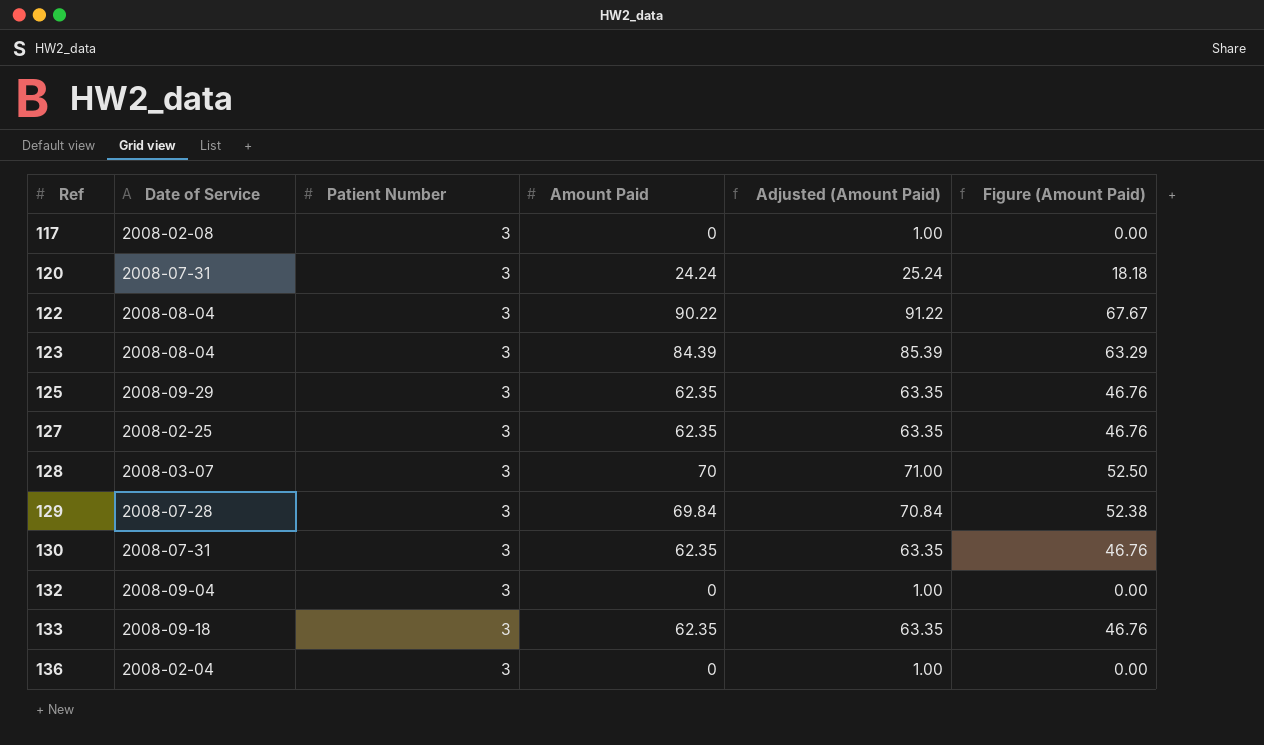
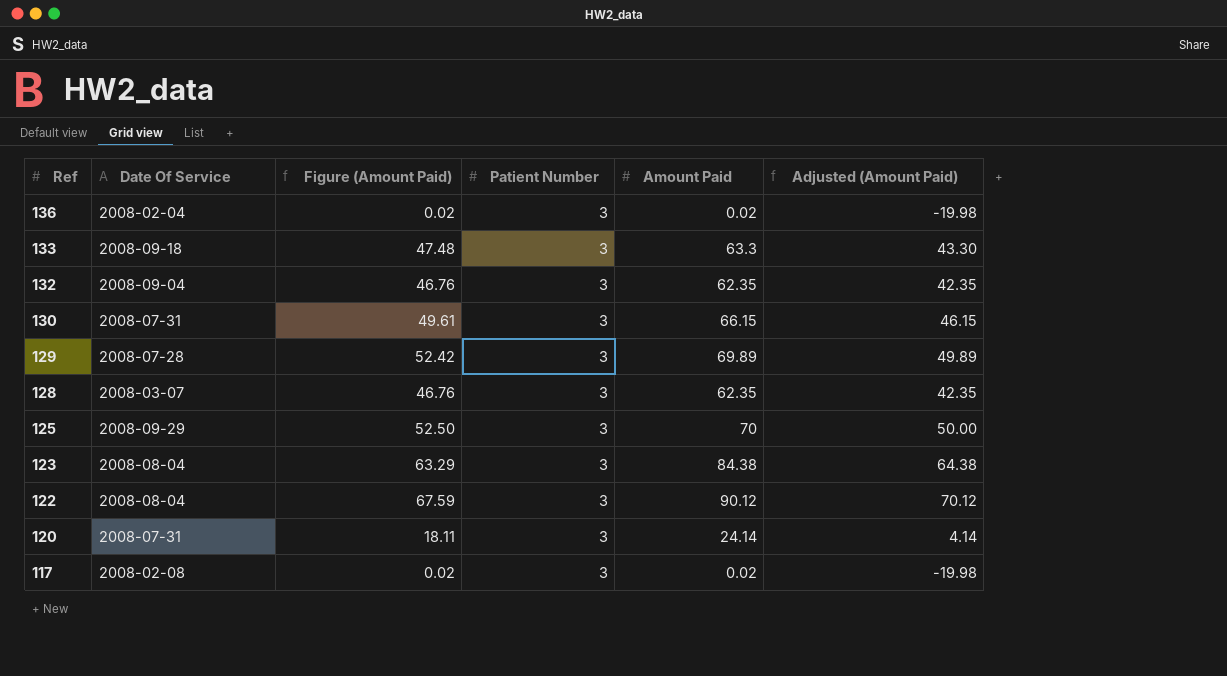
row order: Ref ascending -> Ref descending
column name: Date of Service -> Date Of Service
column Figure (Amount Paid) | position: 6 -> 3
column Adjusted (Amount Paid) | formula: [Amount Paid] + 1 -> [Amount Paid] - 20
row 127: 2008-02-25 | 3 | 62.35 | 63.35 | 46.76 -> none
136 | Figure (Amount Paid): 0.00 -> 0.02
136 | Amount Paid: 0 -> 0.02
133 | Figure (Amount Paid): 46.76 -> 47.48
133 | Amount Paid: 62.35 -> 63.3
132 | Figure (Amount Paid): 0.00 -> 46.76
132 | Amount Paid: 0 -> 62.35
130 | Figure (Amount Paid): 46.76 -> 49.61
130 | Amount Paid: 62.35 -> 66.15
129 | Figure (Amount Paid): 52.38 -> 52.42
129 | Amount Paid: 69.84 -> 69.89
128 | Figure (Amount Paid): 52.50 -> 46.76
128 | Amount Paid: 70 -> 62.35
125 | Figure (Amount Paid): 46.76 -> 52.50
125 | Amount Paid: 62.35 -> 70
123 | Amount Paid: 84.39 -> 84.38
122 | Figure (Amount Paid): 67.67 -> 67.59
122 | Amount Paid: 90.22 -> 90.12
120 | Figure (Amount Paid): 18.18 -> 18.11
120 | Amount Paid: 24.24 -> 24.14
117 | Figure (Amount Paid): 0.00 -> 0.02
117 | Amount Paid: 0 -> 0.02

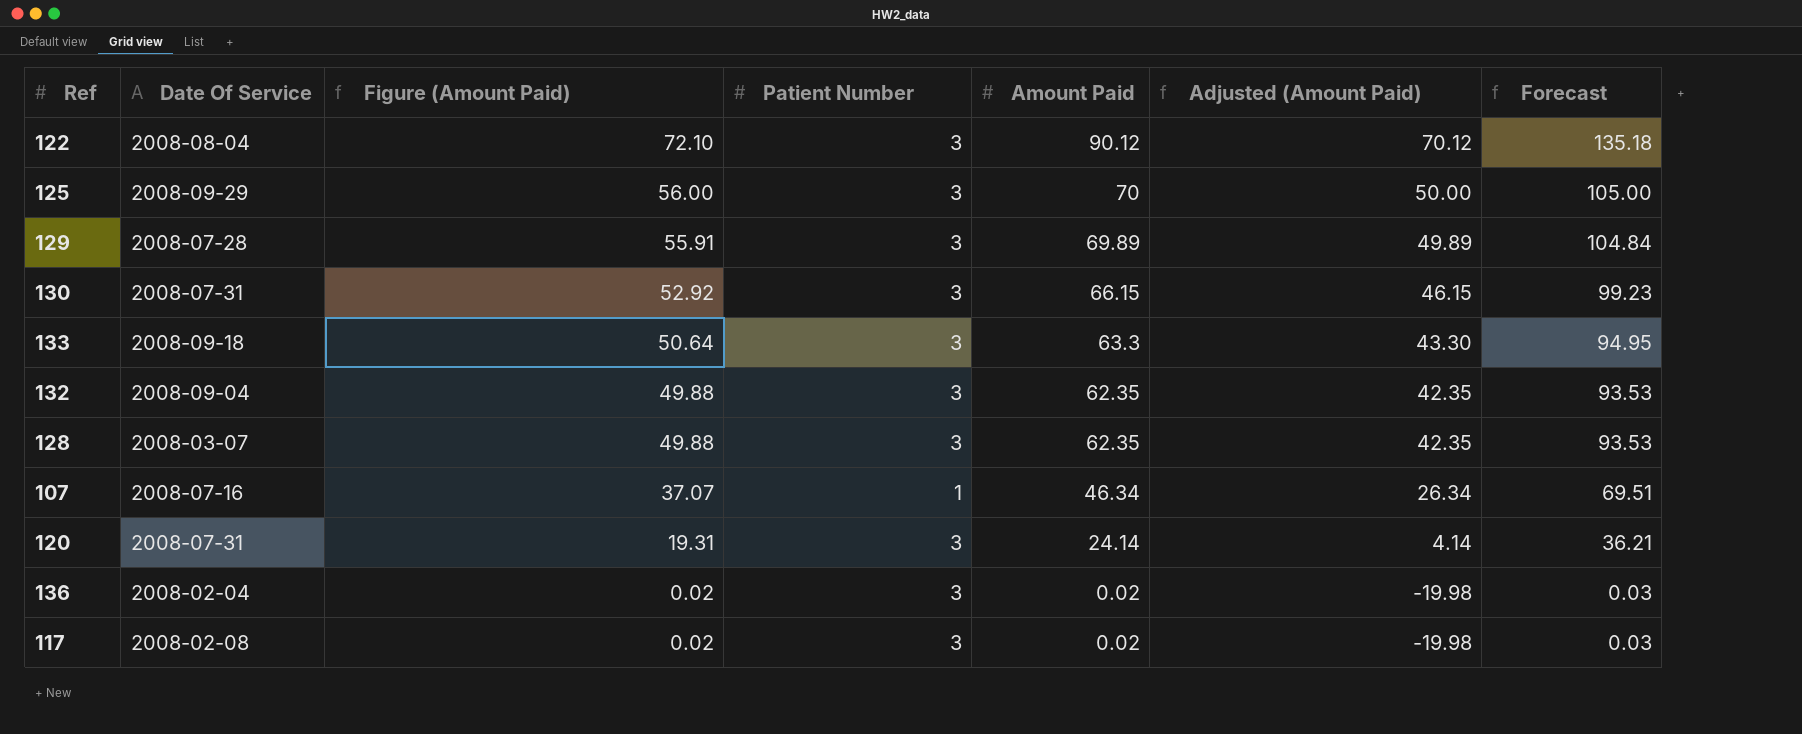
row order: Ref descending -> Figure (Amount Paid) descending
column Figure (Amount Paid) | formula: [Amount Paid] * 0.75 -> [Amount Paid] * 0.8
column Forecast | formula: none -> [Amount Paid] * 1.5
row 123: 2008-08-04 | 63.29 | 3 | 84.38 | 64.38 -> none
row 107: none -> 2008-07-16 | 37.07 | 1 | 46.34 | 26.34 | 69.51

